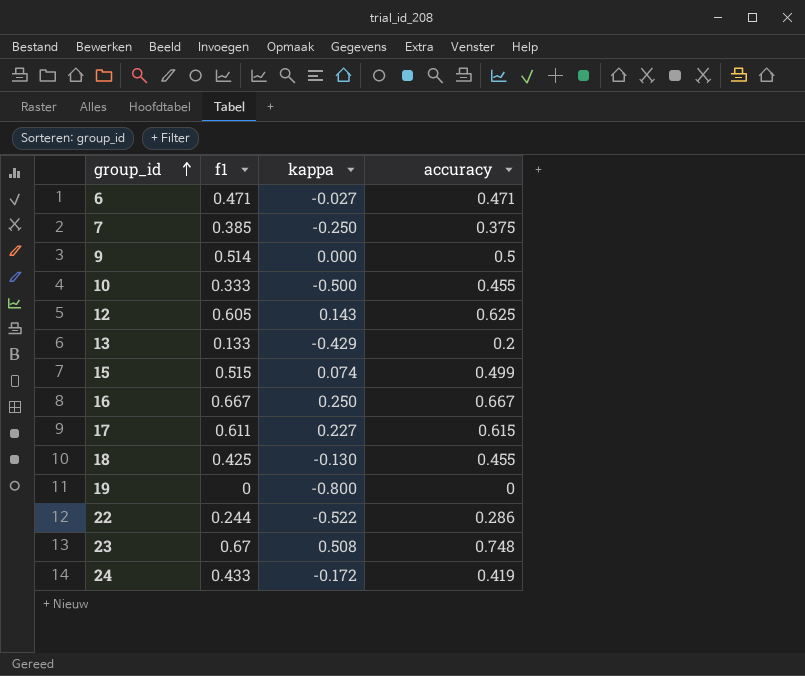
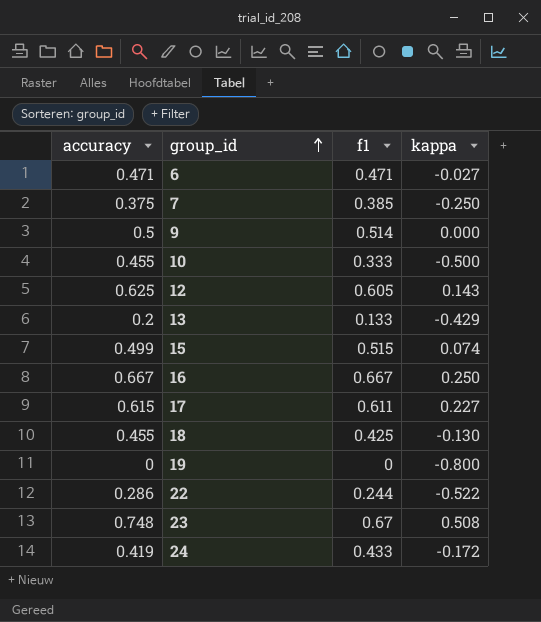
column accuracy | position: 4 -> 1

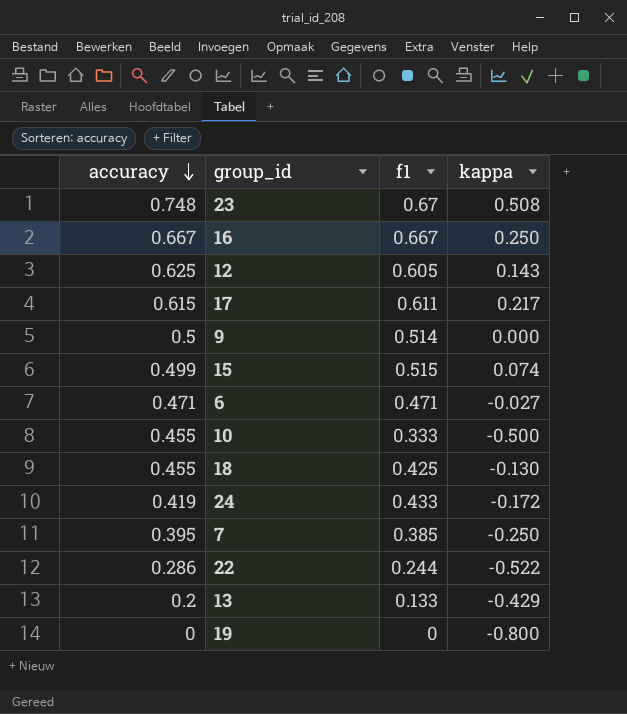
row order: group_id ascending -> accuracy descending
17 | kappa: 0.227 -> 0.217
7 | accuracy: 0.375 -> 0.395

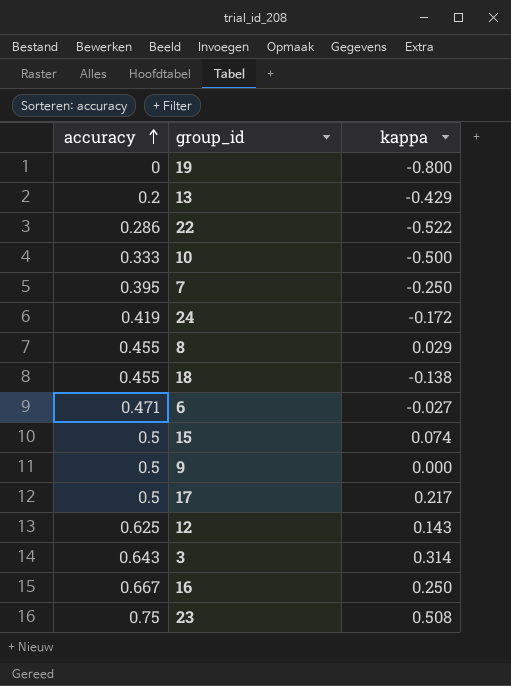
row order: accuracy descending -> accuracy ascending
column f1 | position: 3 -> none
10 | accuracy: 0.455 -> 0.333
row 8: none -> 0.455 | 0.029
18 | kappa: -0.130 -> -0.138
15 | accuracy: 0.499 -> 0.5
17 | accuracy: 0.615 -> 0.5
row 3: none -> 0.643 | 0.314
23 | accuracy: 0.748 -> 0.75

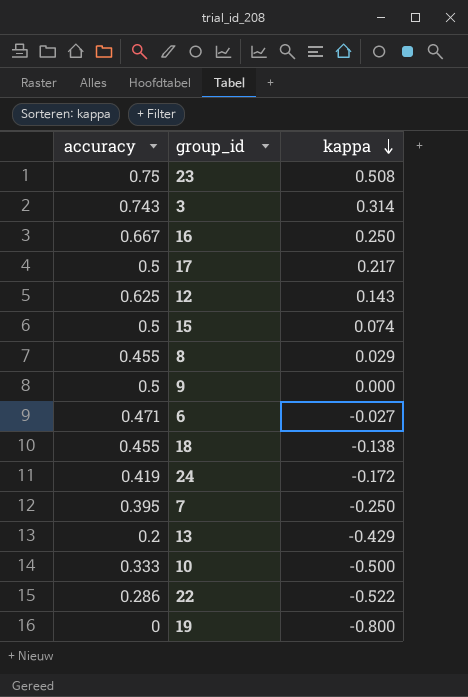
row order: accuracy ascending -> kappa descending
3 | accuracy: 0.643 -> 0.743

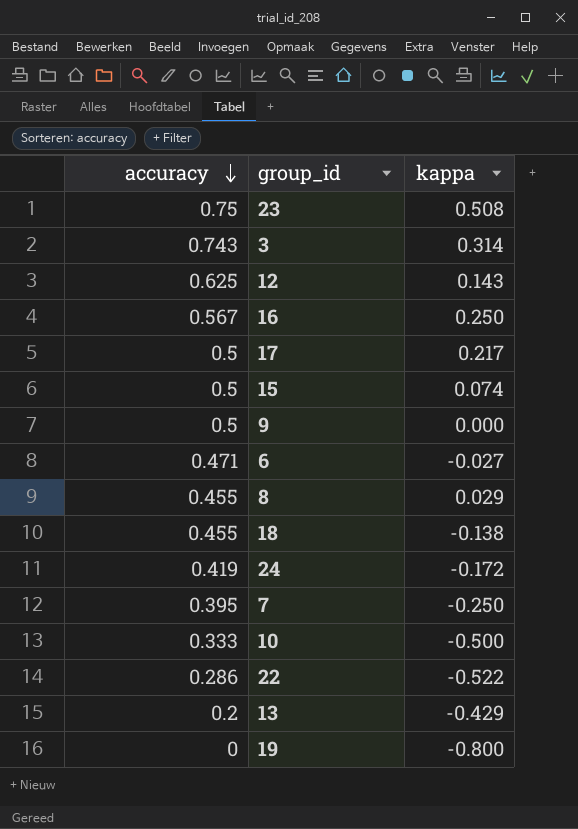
row order: kappa descending -> accuracy descending
16 | accuracy: 0.667 -> 0.567

